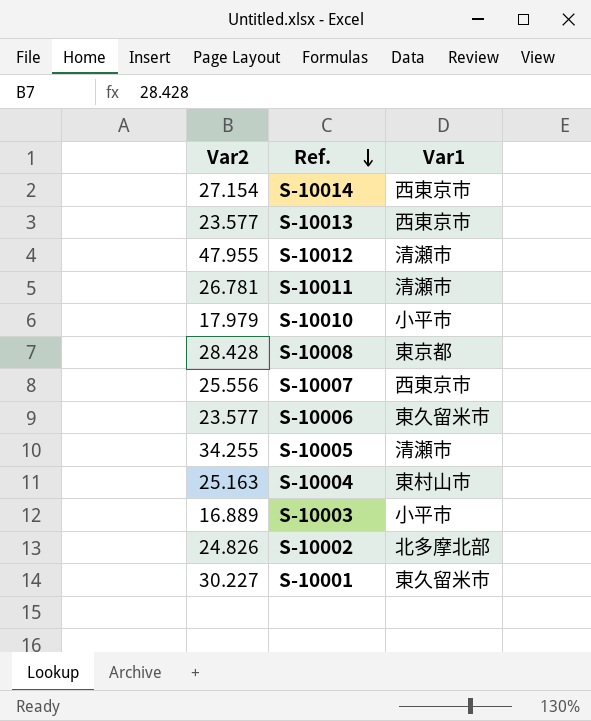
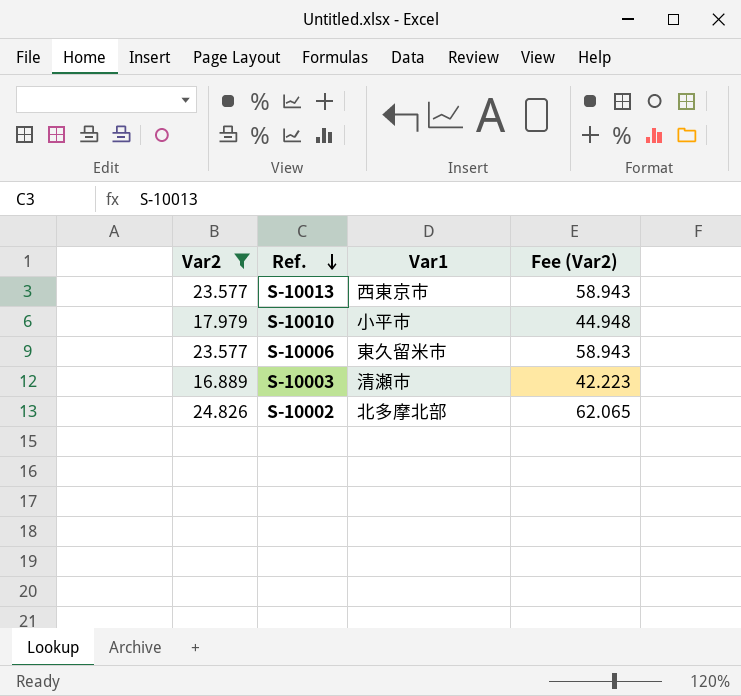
filter: none -> Var2 <= 24.826
column Fee (Var2) | formula: none -> [Var2] * 2.5
S-10003 | Var1: 小平市 -> 清瀬市

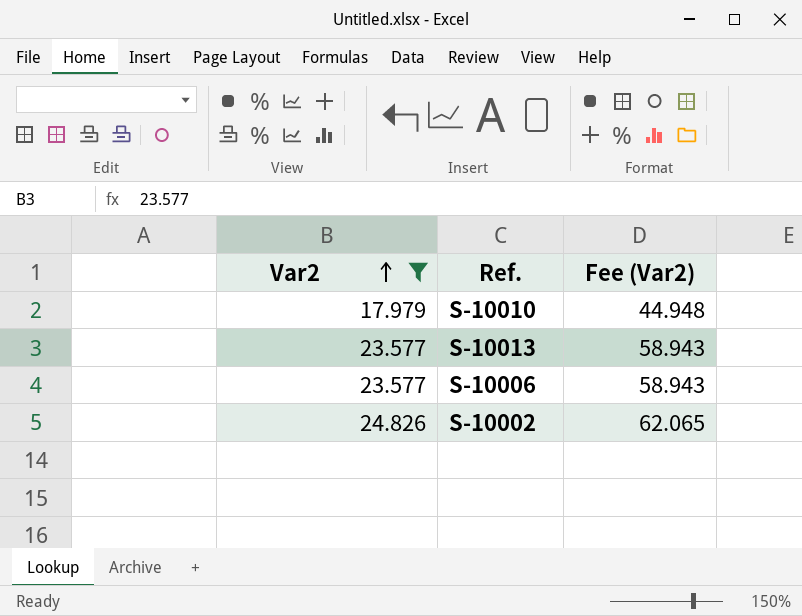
row order: Ref. descending -> Var2 ascending
column Var1 | position: 3 -> none
row S-10003: 16.889 | 清瀬市 | 42.223 -> none

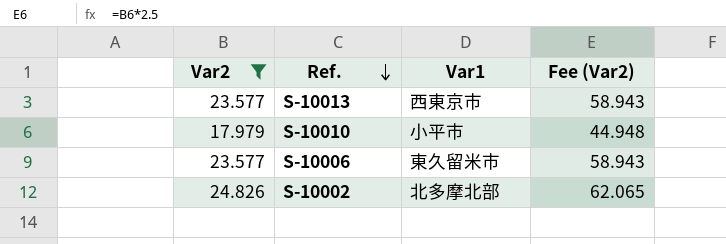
row order: Var2 ascending -> Ref. descending
column Var1 | position: none -> 3

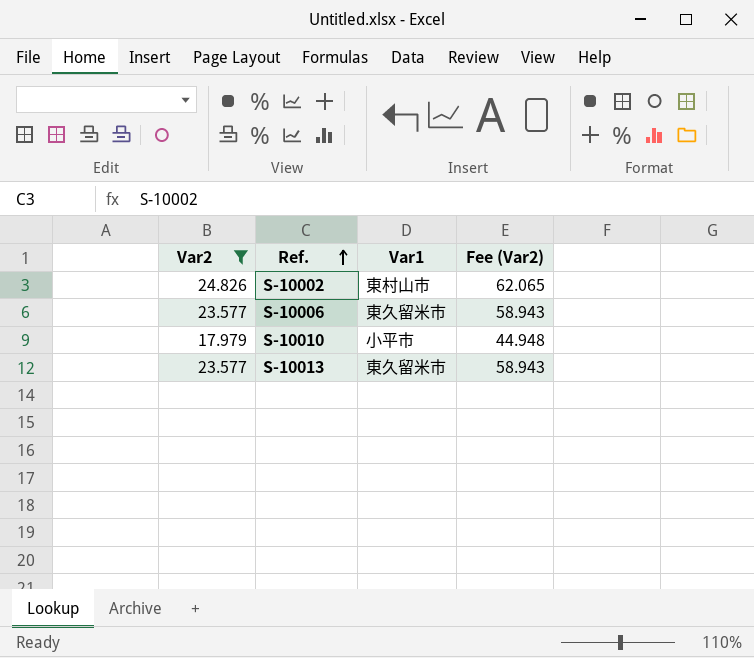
row order: Ref. descending -> Ref. ascending
S-10002 | Var1: 北多摩北部 -> 東村山市
S-10013 | Var1: 西東京市 -> 東久留米市

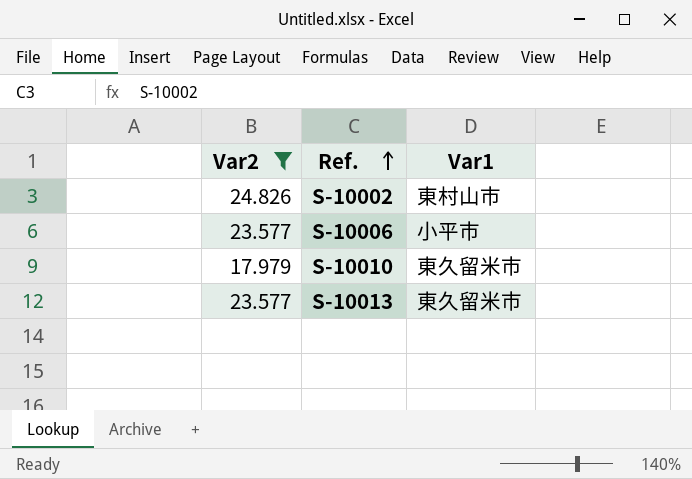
column Fee (Var2) | formula: [Var2] * 2.5 -> none
S-10006 | Var1: 東久留米市 -> 小平市
S-10010 | Var1: 小平市 -> 東久留米市

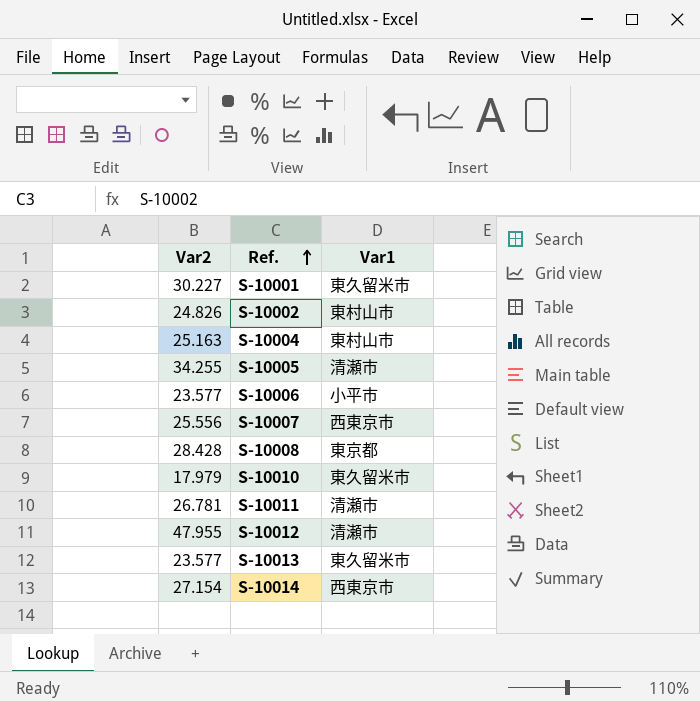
filter: Var2 <= 24.826 -> none

